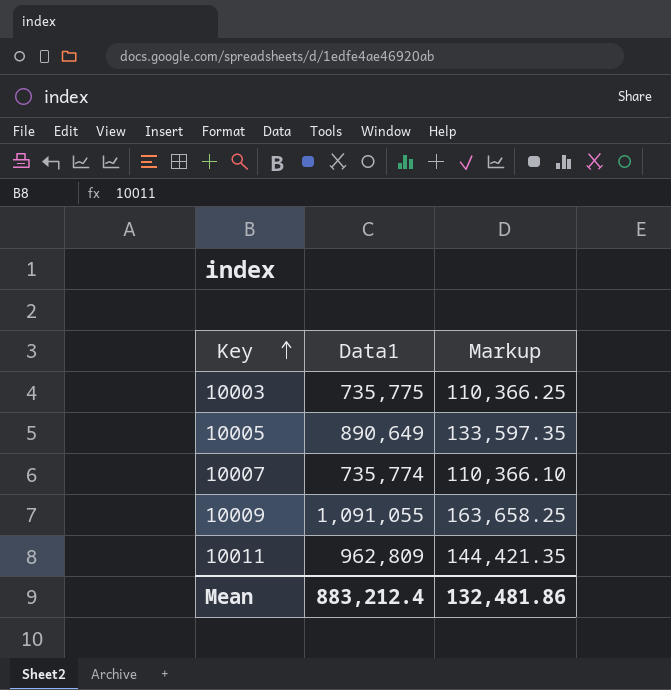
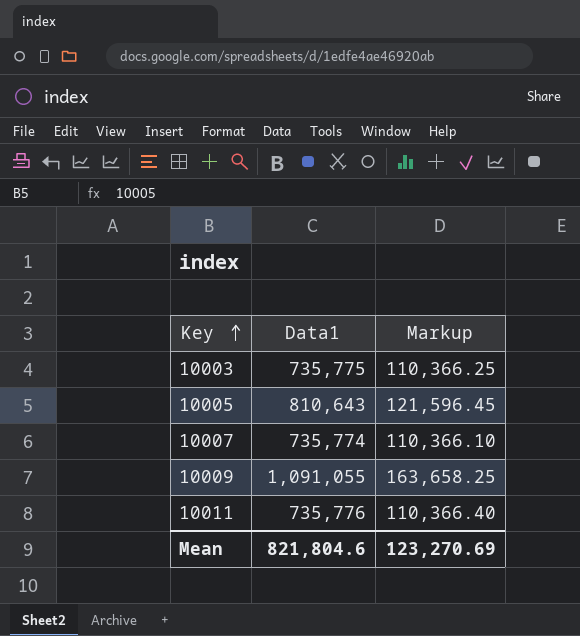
10005 | Data1: 890,649 -> 810,643
10005 | Markup: 133,597.35 -> 121,596.45
10011 | Data1: 962,809 -> 735,776
10011 | Markup: 144,421.35 -> 110,366.40
Mean | Data1: 883,212.4 -> 821,804.6
Mean | Markup: 132,481.86 -> 123,270.69

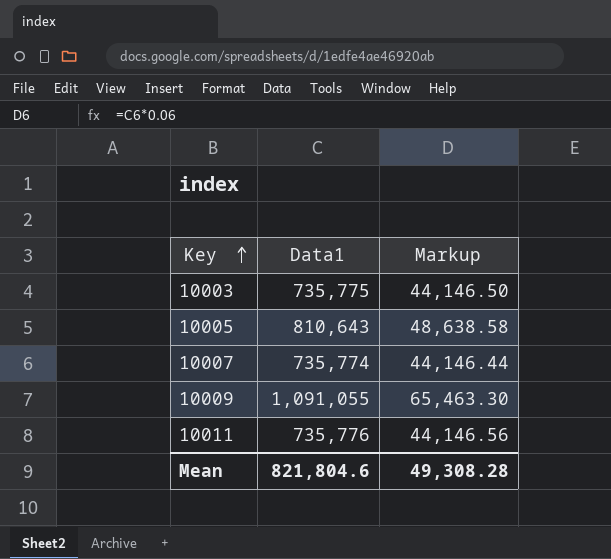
column Markup | formula: [Data1] * 0.15 -> [Data1] * 0.06
Mean | Markup: 123,270.69 -> 49,308.28

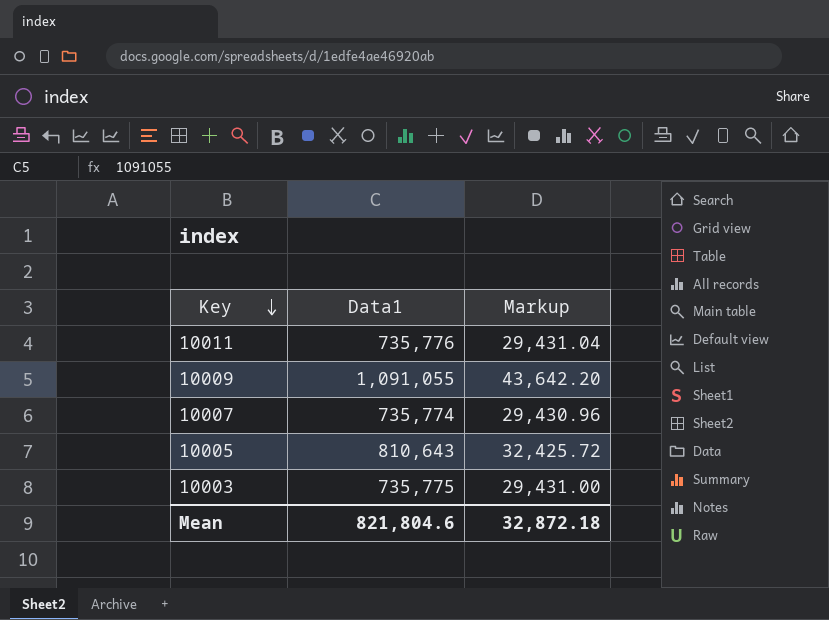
row order: Key ascending -> Key descending
column Markup | formula: [Data1] * 0.06 -> [Data1] * 0.04
Mean | Markup: 49,308.28 -> 32,872.18

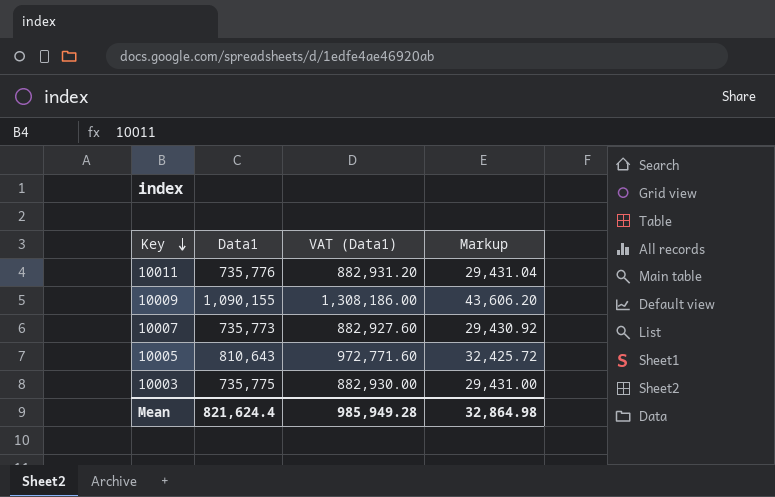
column VAT (Data1) | formula: none -> [Data1] * 1.2
10009 | Data1: 1,091,055 -> 1,090,155
10009 | Markup: 43,642.20 -> 43,606.20
10007 | Data1: 735,774 -> 735,773
10007 | Markup: 29,430.96 -> 29,430.92
Mean | Data1: 821,804.6 -> 821,624.4
Mean | Markup: 32,872.18 -> 32,864.98

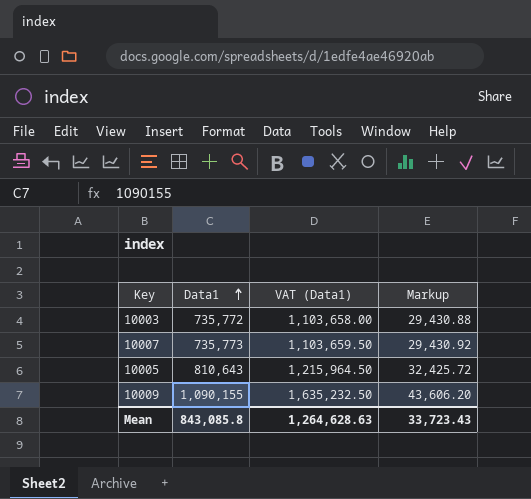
row order: Key descending -> Data1 ascending
column VAT (Data1) | formula: [Data1] * 1.2 -> [Data1] * 1.5
row 10011: 735,776 | 882,931.20 | 29,431.04 -> none
10003 | Data1: 735,775 -> 735,772
10003 | Markup: 29,431.00 -> 29,430.88
Mean | Data1: 821,624.4 -> 843,085.8
Mean | VAT (Data1): 985,949.28 -> 1,264,628.63
Mean | Markup: 32,864.98 -> 33,723.43

